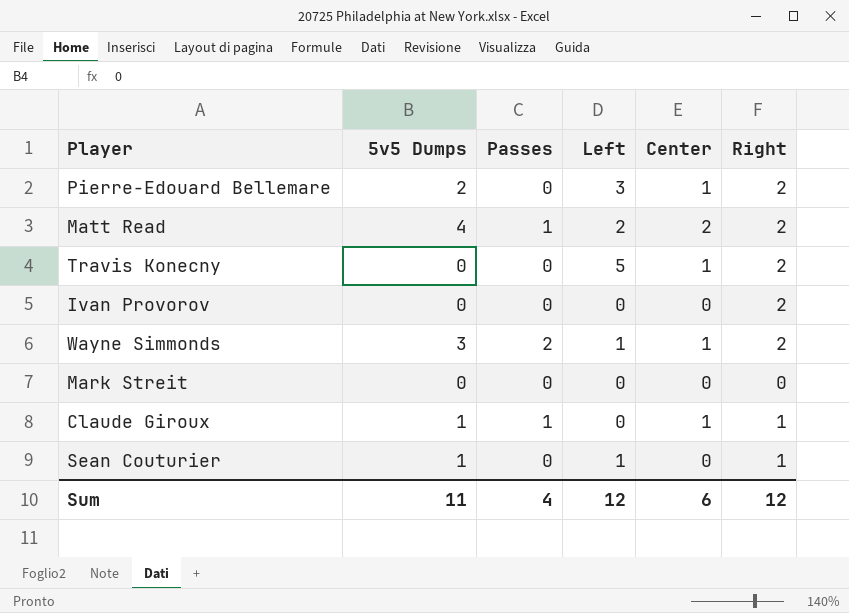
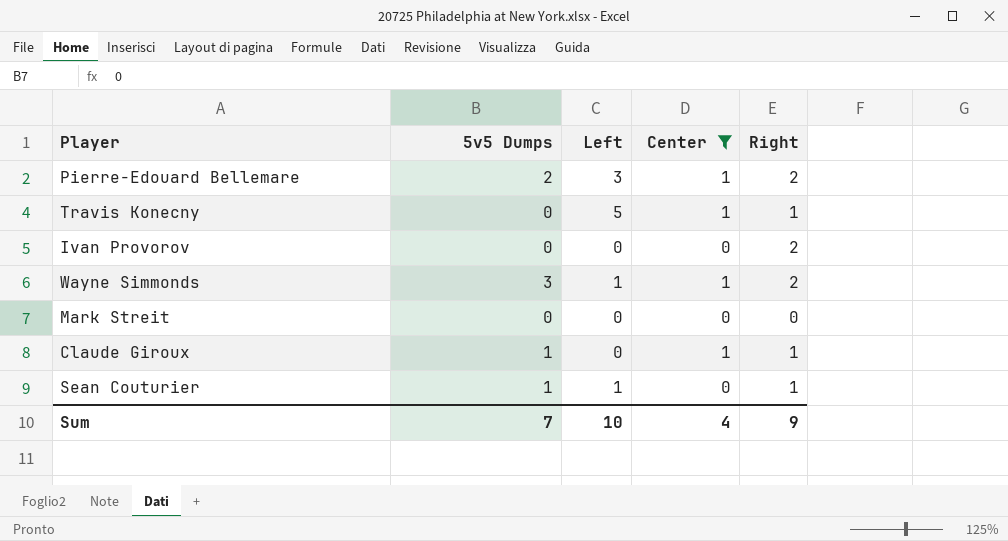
filter: none -> Center != 2
column Passes | position: 3 -> none
Travis Konecny | Right: 2 -> 1
Sum | 5v5 Dumps: 11 -> 7
Sum | Left: 12 -> 10
Sum | Center: 6 -> 4
Sum | Right: 12 -> 9

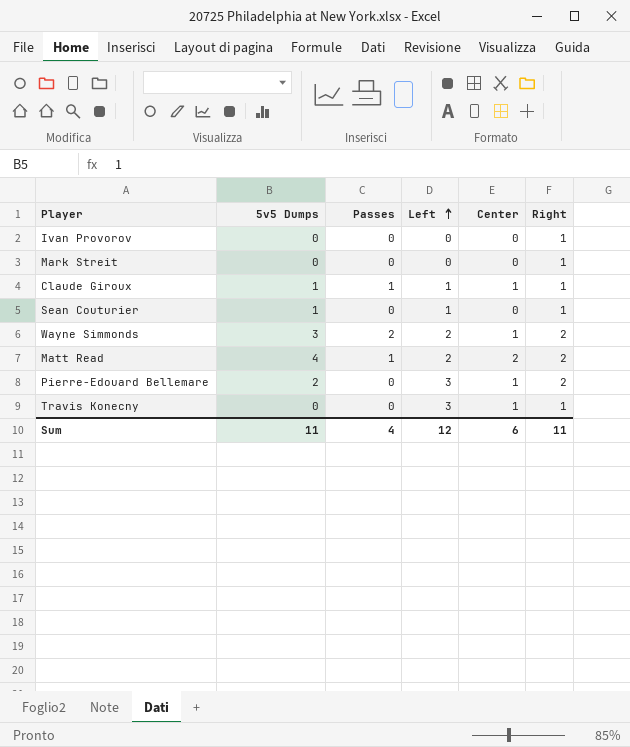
filter: Center != 2 -> none
row order: none -> Left ascending
column Passes | position: none -> 3
Ivan Provorov | Right: 2 -> 1
Mark Streit | Right: 0 -> 1
Claude Giroux | Left: 0 -> 1
Wayne Simmonds | Left: 1 -> 2
Travis Konecny | Left: 5 -> 3
Sum | 5v5 Dumps: 7 -> 11
Sum | Left: 10 -> 12
Sum | Center: 4 -> 6
Sum | Right: 9 -> 11

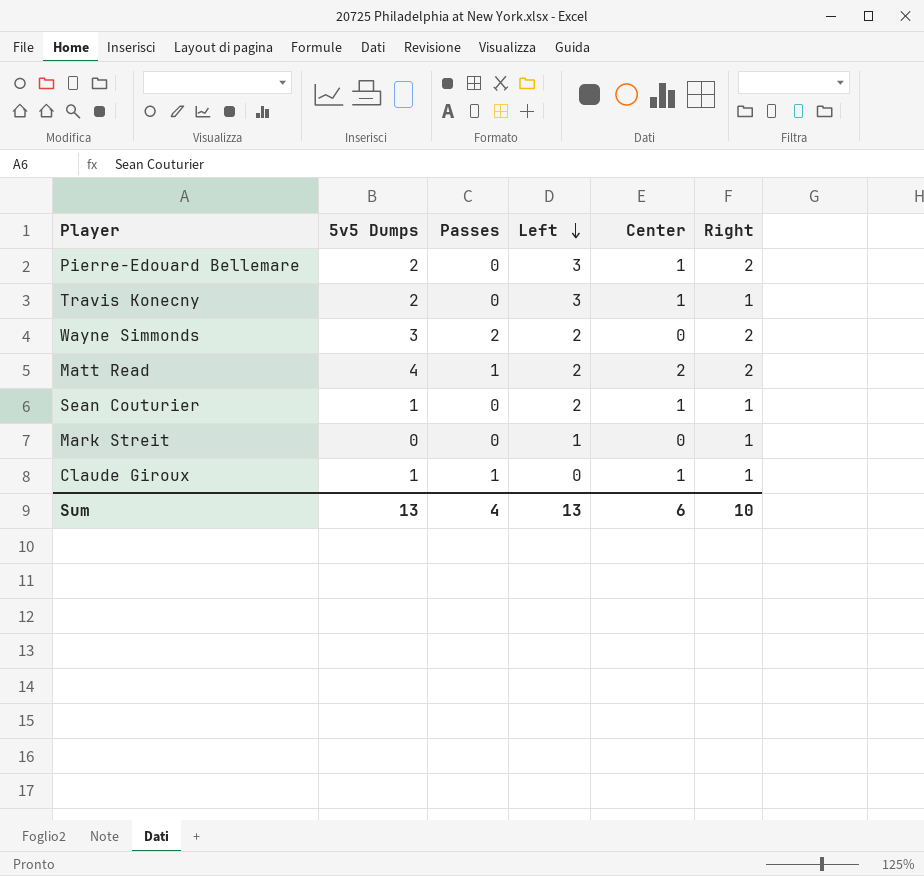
row order: Left ascending -> Left descending
row Ivan Provorov: 0 | 0 | 0 | 0 | 1 -> none
Travis Konecny | 5v5 Dumps: 0 -> 2
Wayne Simmonds | Center: 1 -> 0
Sean Couturier | Left: 1 -> 2
Sean Couturier | Center: 0 -> 1
Mark Streit | Left: 0 -> 1
Claude Giroux | Left: 1 -> 0
Sum | 5v5 Dumps: 11 -> 13
Sum | Left: 12 -> 13
Sum | Right: 11 -> 10

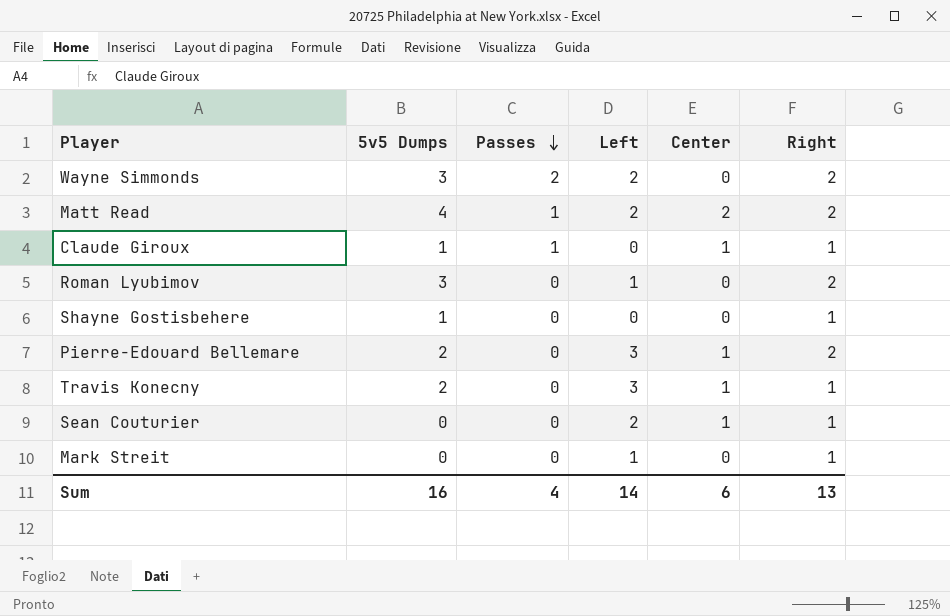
row order: Left descending -> Passes descending
row Roman Lyubimov: none -> 3 | 0 | 1 | 0 | 2
row Shayne Gostisbehere: none -> 1 | 0 | 0 | 0 | 1
Sean Couturier | 5v5 Dumps: 1 -> 0
Sum | 5v5 Dumps: 13 -> 16
Sum | Left: 13 -> 14
Sum | Right: 10 -> 13

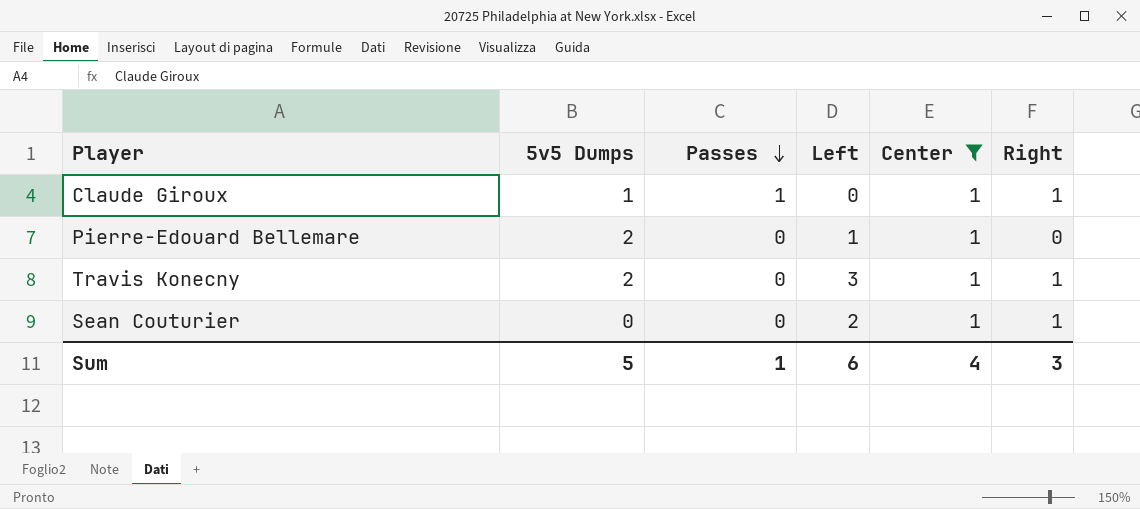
filter: none -> Center = 1
Pierre-Edouard Bellemare | Left: 3 -> 1
Pierre-Edouard Bellemare | Right: 2 -> 0
Sum | 5v5 Dumps: 16 -> 5
Sum | Passes: 4 -> 1
Sum | Left: 14 -> 6
Sum | Center: 6 -> 4
Sum | Right: 13 -> 3

